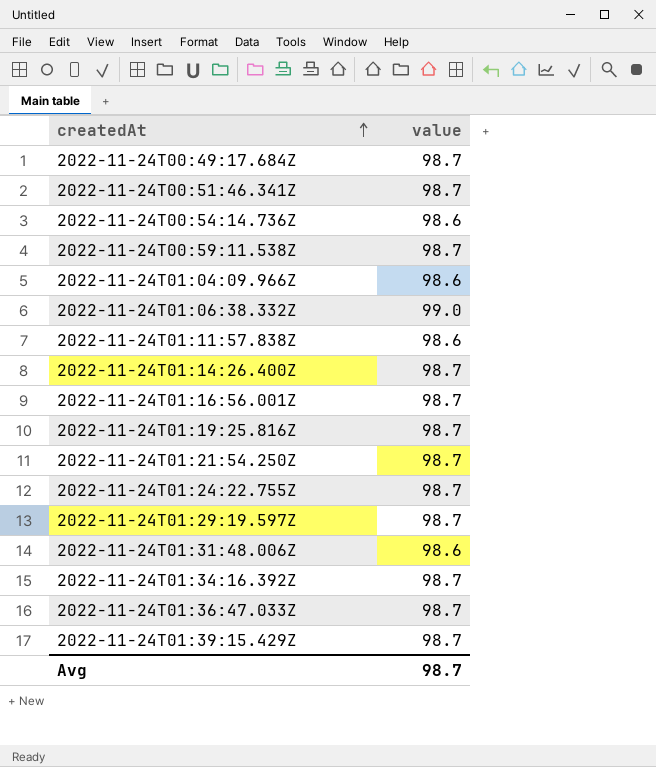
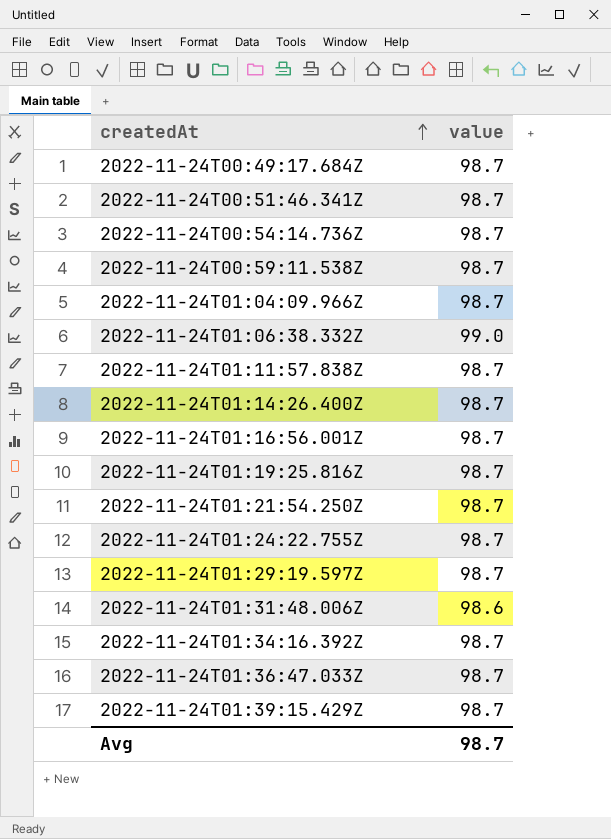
2022-11-24T00:54:14.736Z | value: 98.6 -> 98.7
2022-11-24T01:04:09.966Z | value: 98.6 -> 98.7
2022-11-24T01:11:57.838Z | value: 98.6 -> 98.7

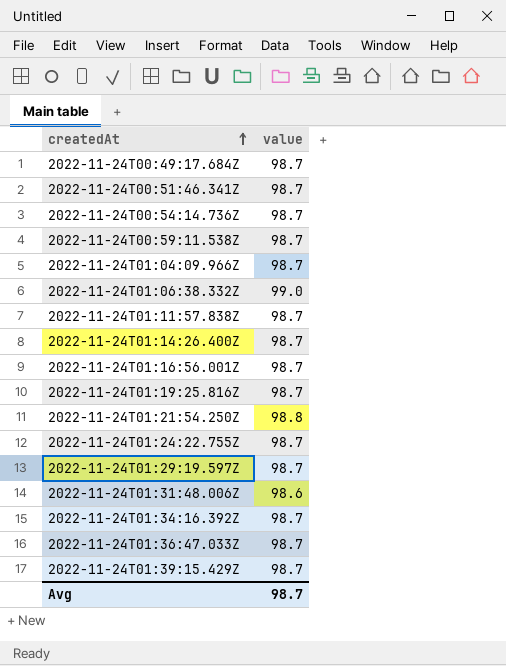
2022-11-24T01:21:54.250Z | value: 98.7 -> 98.8

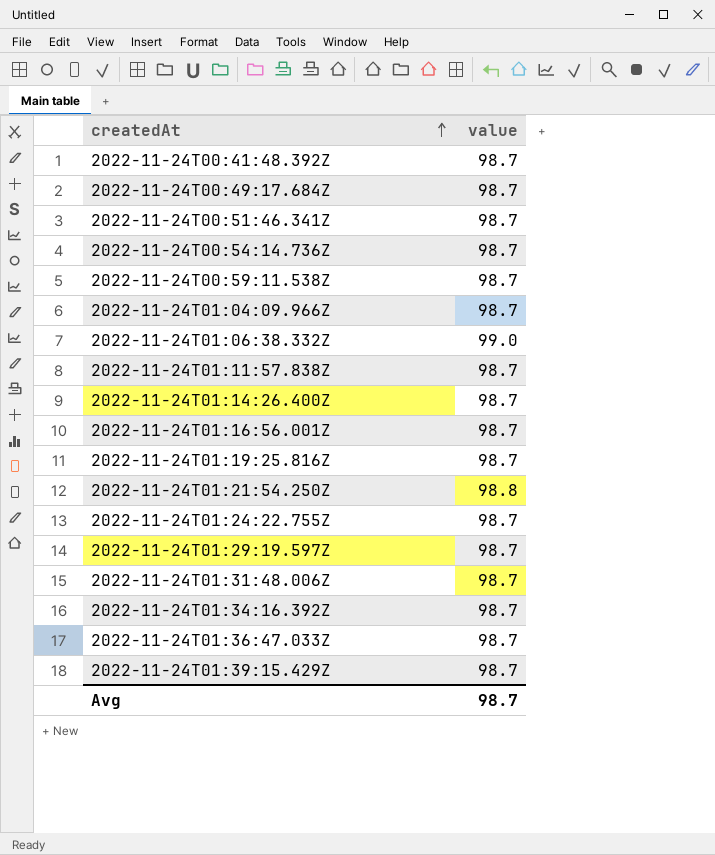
row 2022-11-24T00:41:48.392Z: none -> 98.7
2022-11-24T01:31:48.006Z | value: 98.6 -> 98.7

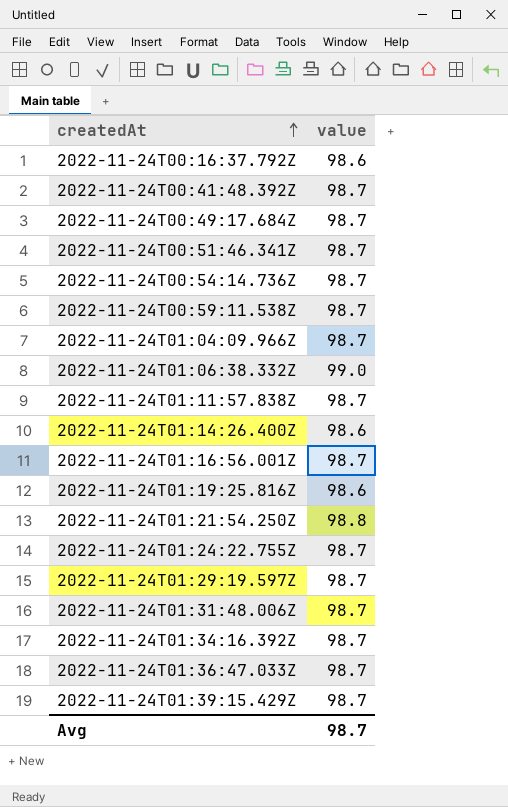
row 2022-11-24T00:16:37.792Z: none -> 98.6
2022-11-24T01:14:26.400Z | value: 98.7 -> 98.6
2022-11-24T01:19:25.816Z | value: 98.7 -> 98.6

